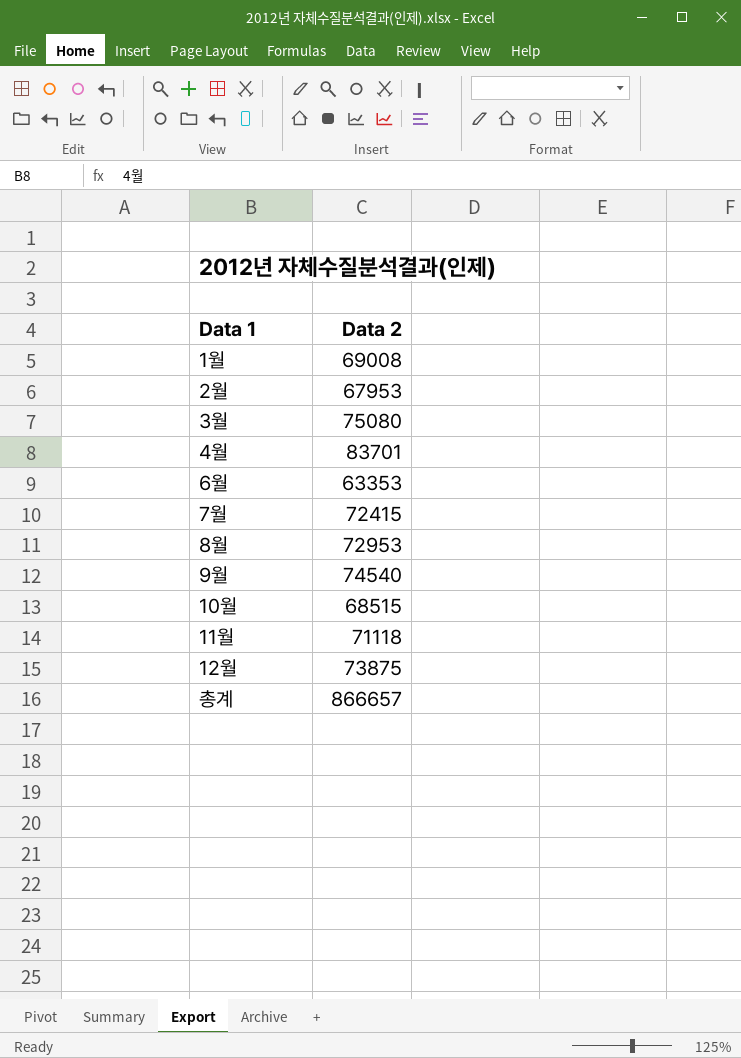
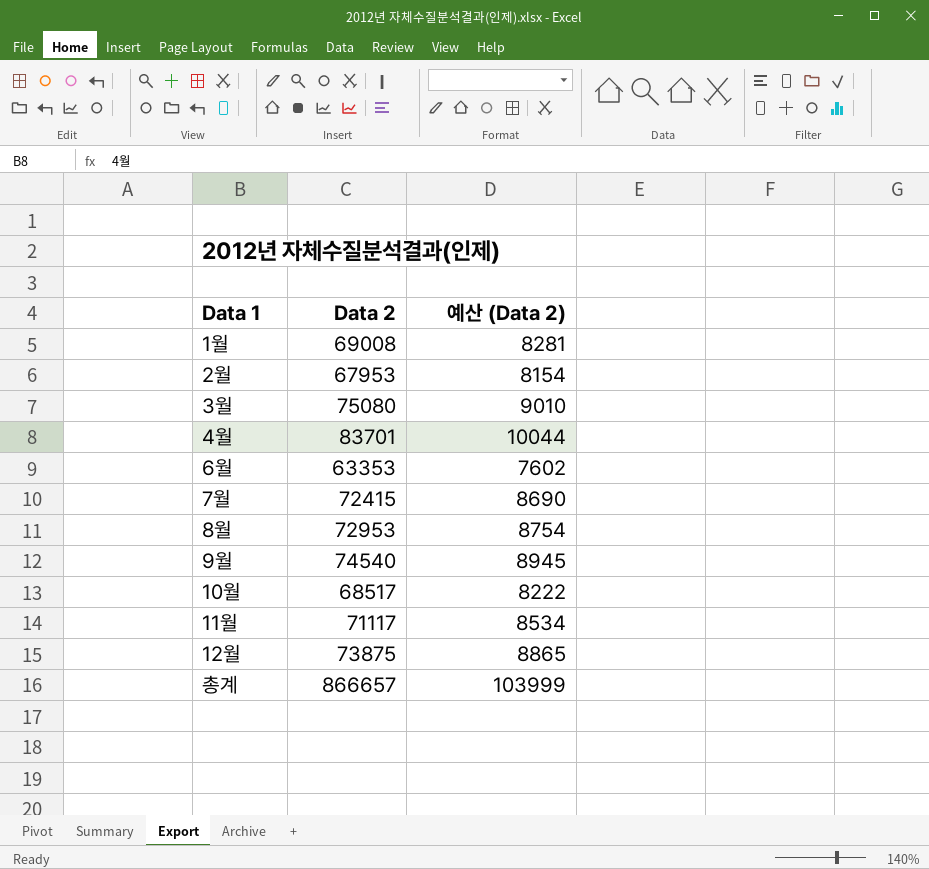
column 예산 (Data 2) | formula: none -> [Data 2] * 0.12
10월 | Data 2: 68515 -> 68517
11월 | Data 2: 71118 -> 71117

